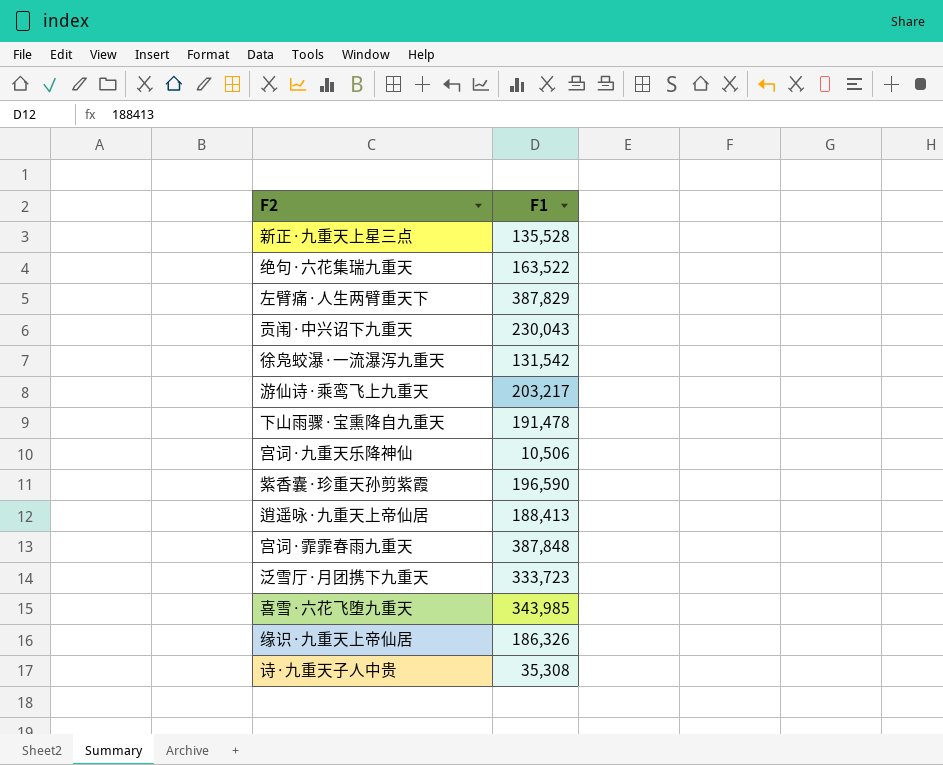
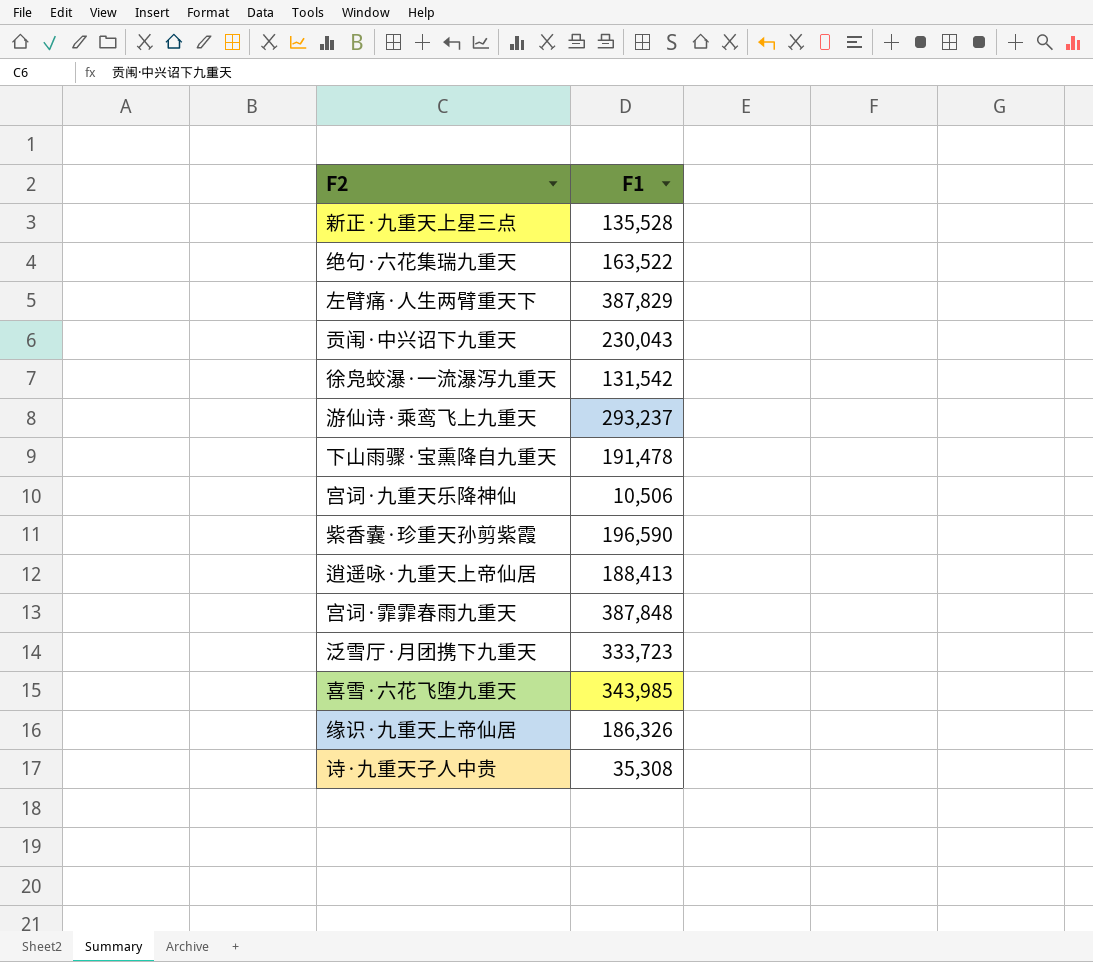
游仙诗·乘鸾飞上九重天 | F1: 203,217 -> 293,237

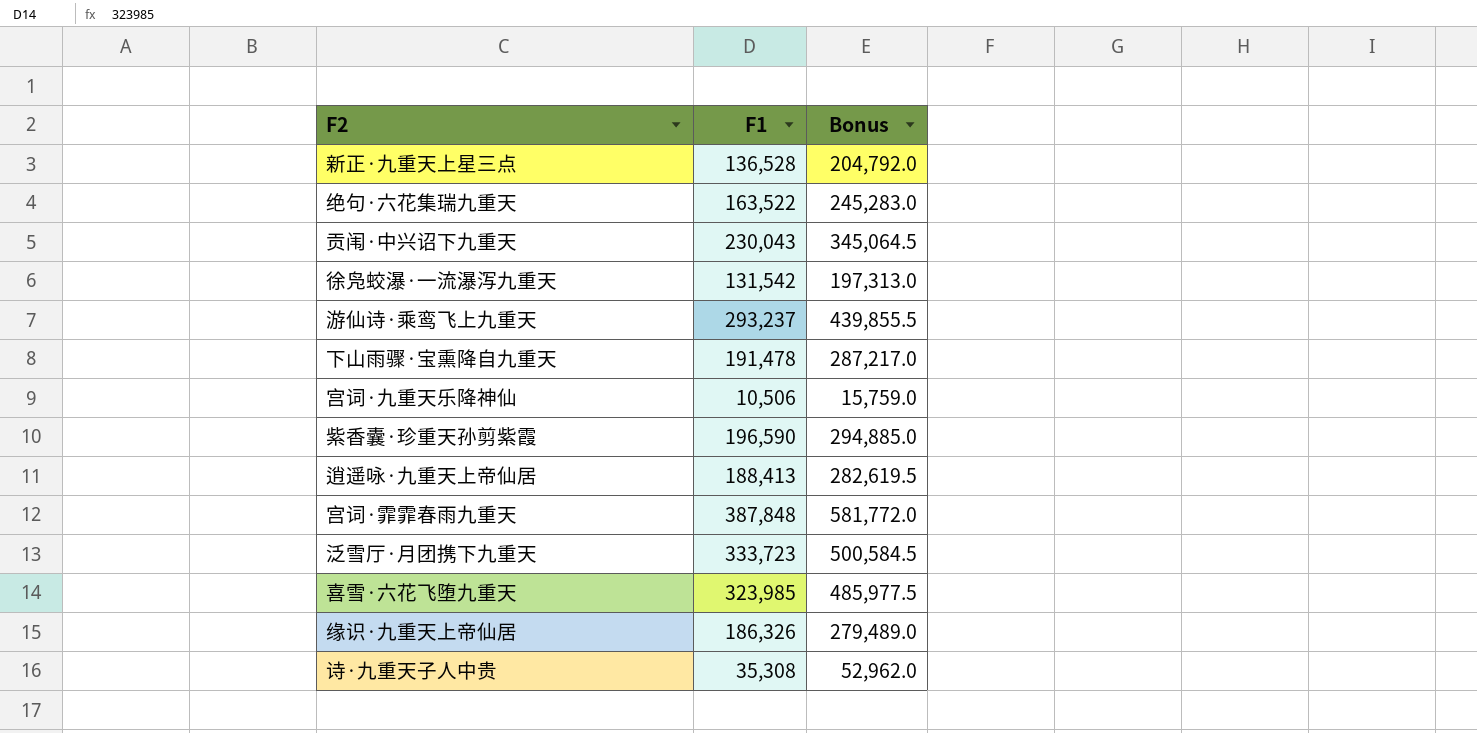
column Bonus | formula: none -> [F1] * 1.5
row 左臂痛·人生两臂重天下: 387,829 -> none
新正·九重天上星三点 | F1: 135,528 -> 136,528
喜雪·六花飞堕九重天 | F1: 343,985 -> 323,985

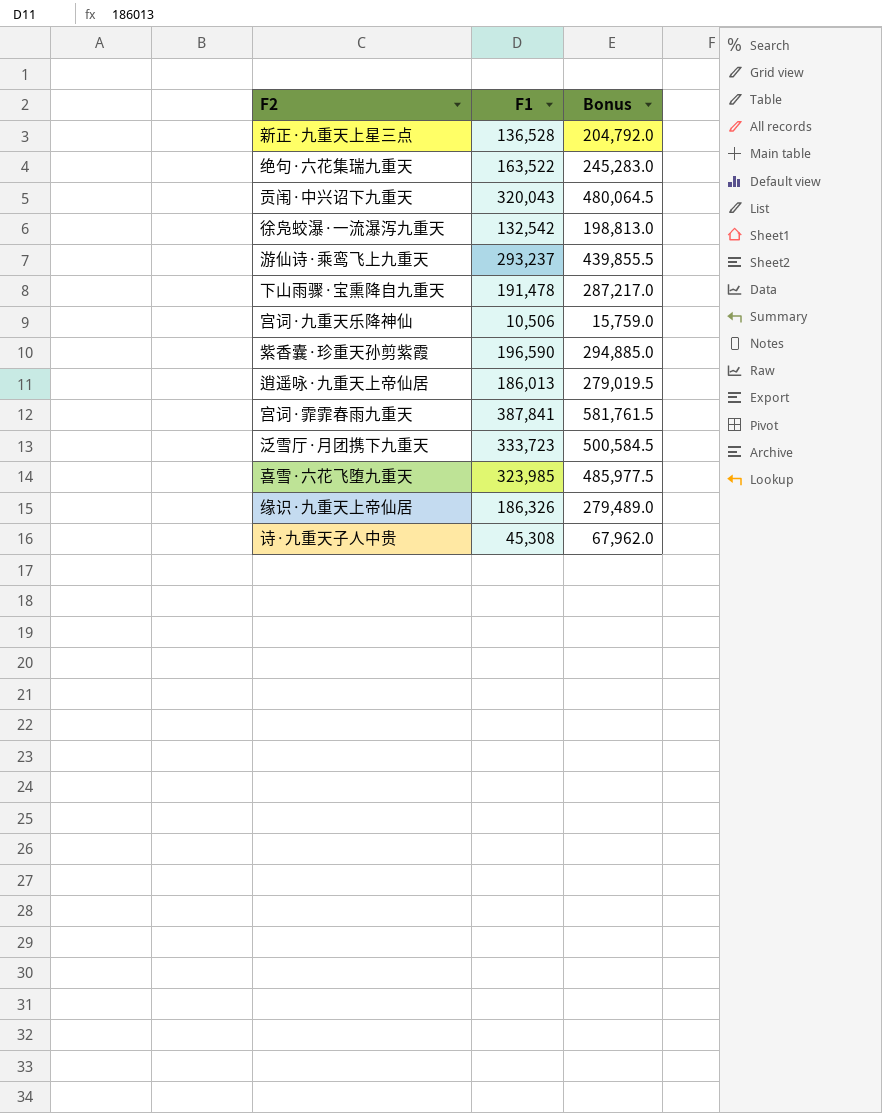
贡闱·中兴诏下九重天 | F1: 230,043 -> 320,043
贡闱·中兴诏下九重天 | Bonus: 345,064.5 -> 480,064.5
徐凫蛟瀑·一流瀑泻九重天 | F1: 131,542 -> 132,542
徐凫蛟瀑·一流瀑泻九重天 | Bonus: 197,313.0 -> 198,813.0
逍遥咏·九重天上帝仙居 | F1: 188,413 -> 186,013
逍遥咏·九重天上帝仙居 | Bonus: 282,619.5 -> 279,019.5
宫词·霏霏春雨九重天 | F1: 387,848 -> 387,841
宫词·霏霏春雨九重天 | Bonus: 581,772.0 -> 581,761.5
诗·九重天子人中贵 | F1: 35,308 -> 45,308
诗·九重天子人中贵 | Bonus: 52,962.0 -> 67,962.0

